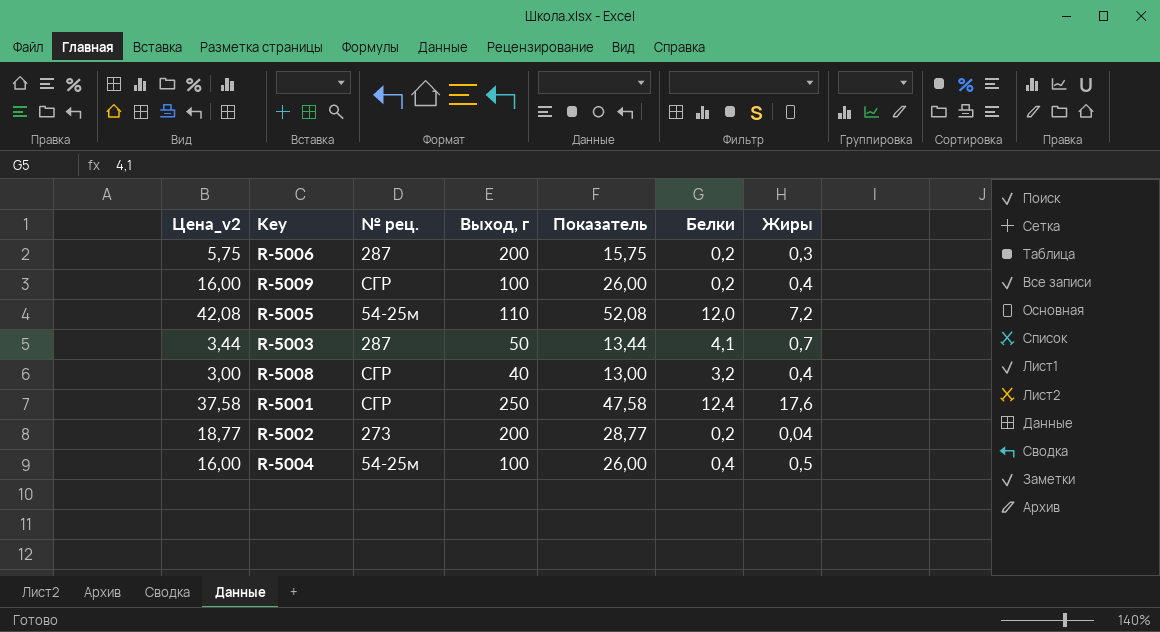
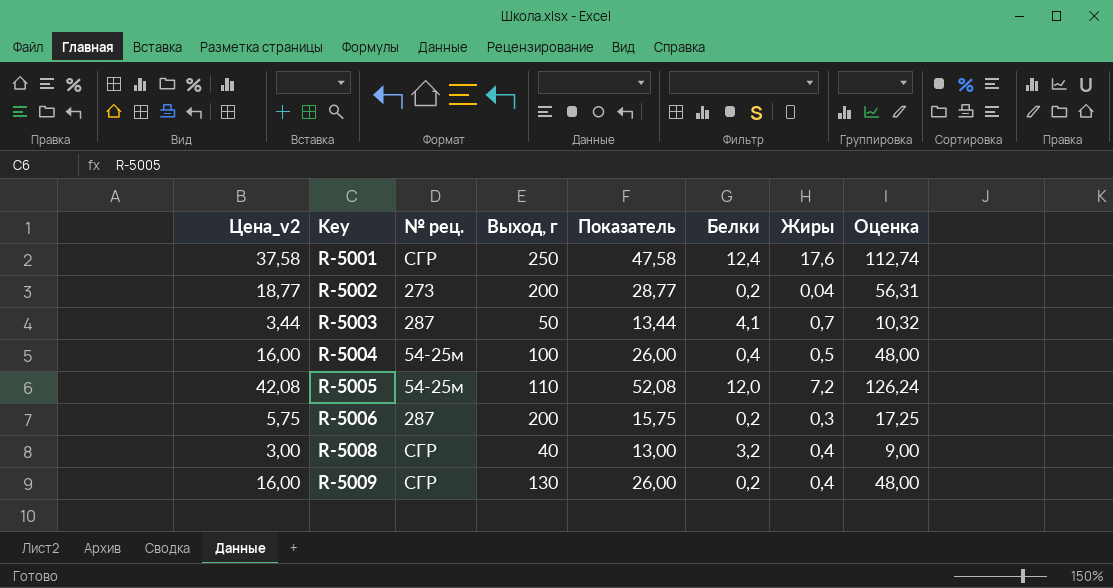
row order: none -> Key ascending
column Оценка | formula: none -> [Цена_v2] * 3
R-5009 | Выход, г: 100 -> 130

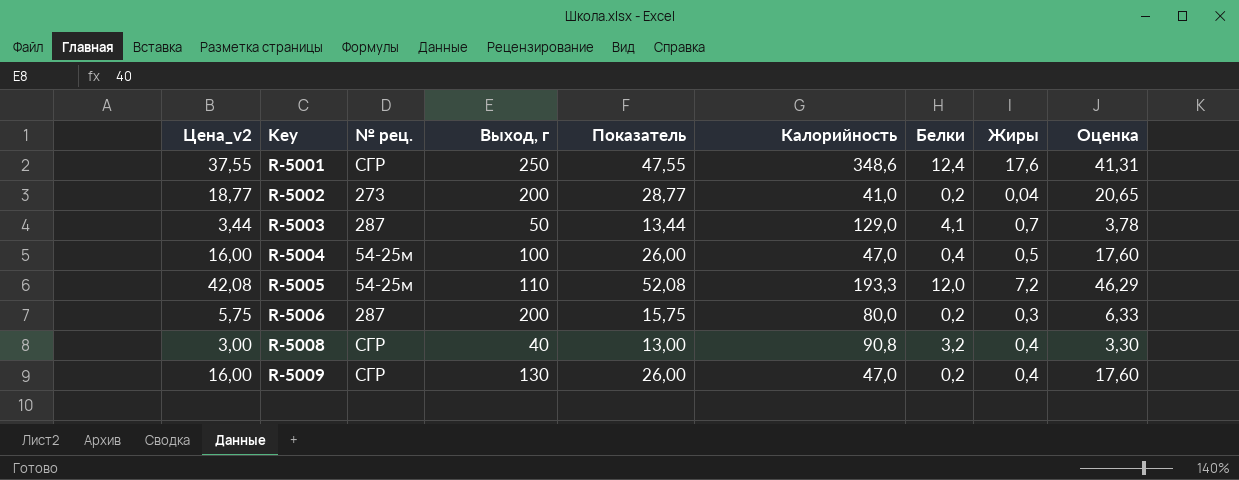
column Калорийность | position: none -> 6
column Оценка | formula: [Цена_v2] * 3 -> [Цена_v2] * 1,1
R-5001 | Цена_v2: 37,58 -> 37,55
R-5001 | Показатель: 47,58 -> 47,55

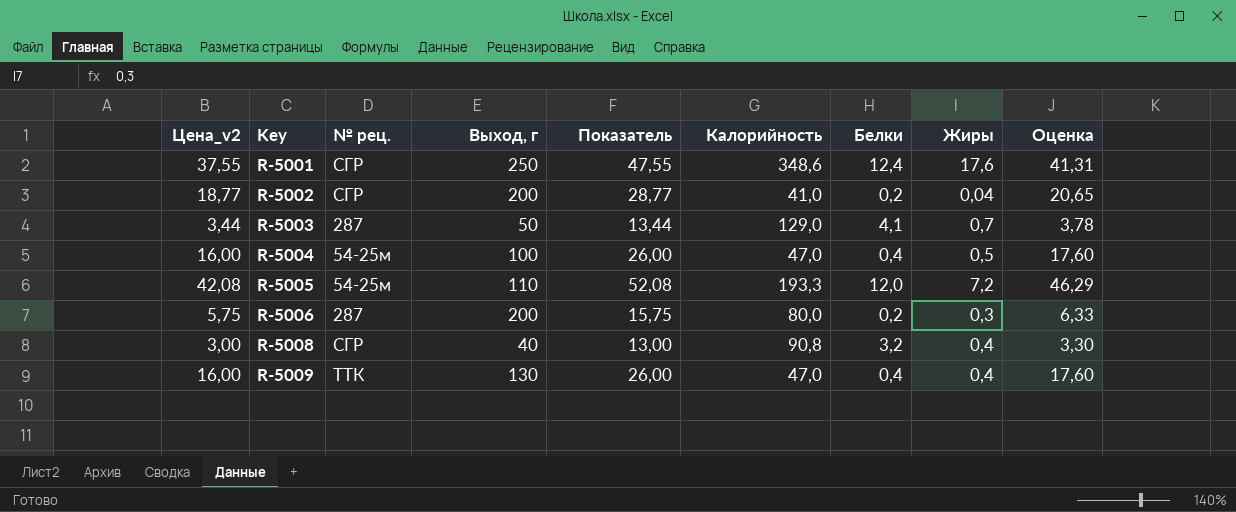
R-5002 | № рец.: 273 -> СГР
R-5009 | № рец.: СГР -> ТТК
R-5009 | Белки: 0,2 -> 0,4

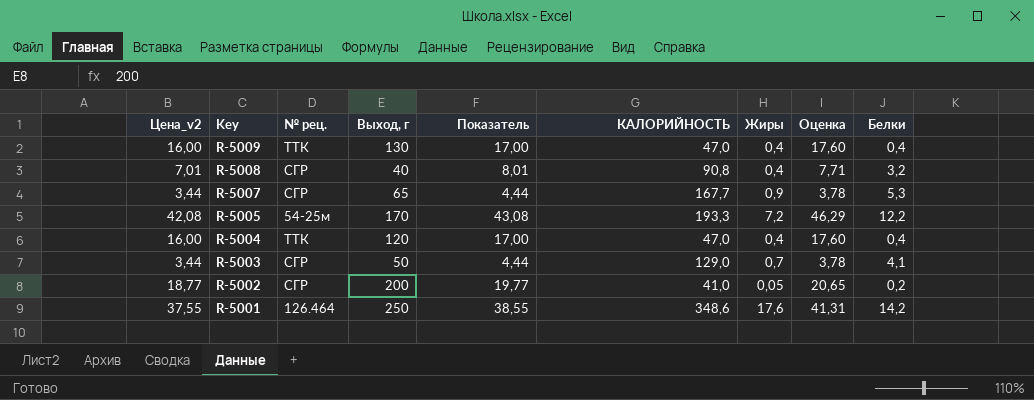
row order: Key ascending -> Key descending
column Показатель | formula: [Цена_v2] + 10 -> [Цена_v2] + 1
column name: Калорийность -> КАЛОРИЙНОСТЬ
column Белки | position: 7 -> 9
row R-5006: 5,75 | 287 | 200 | 15,75 | 80,0 | 0,2 | 0,3 | 6,33 -> none
R-5008 | Цена_v2: 3,00 -> 7,01
R-5008 | Оценка: 3,30 -> 7,71
row R-5007: none -> 3,44 | СГР | 65 | 4,44 | 167,7 | 0,9 | 3,78 | 5,3
R-5005 | Выход, г: 110 -> 170
R-5005 | Белки: 12,0 -> 12,2
R-5004 | № рец.: 54-25м -> ТТК
R-5004 | Выход, г: 100 -> 120
R-5004 | Жиры: 0,5 -> 0,4
R-5003 | № рец.: 287 -> СГР
R-5002 | Жиры: 0,04 -> 0,05
R-5001 | № рец.: СГР -> 126.464
R-5001 | Белки: 12,4 -> 14,2

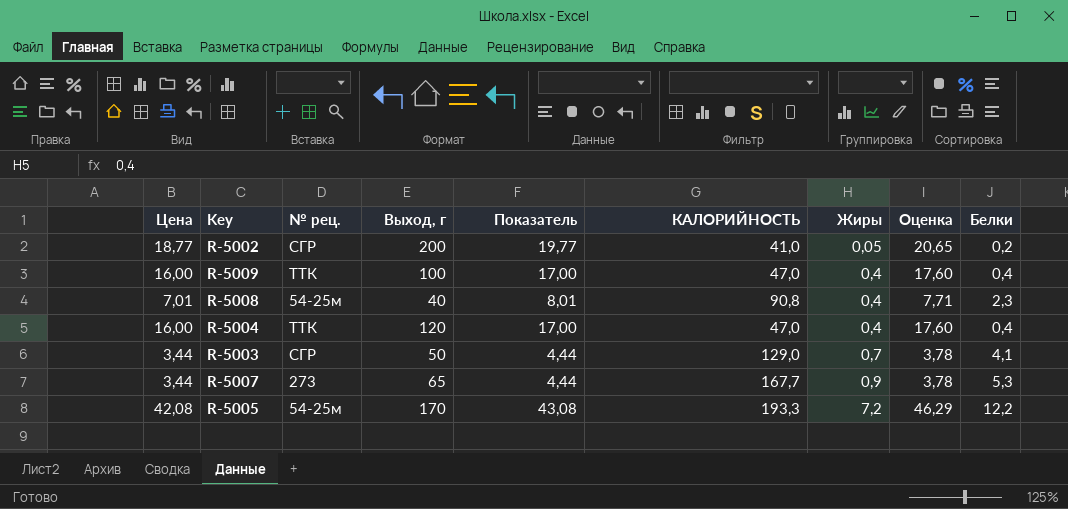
row order: Key descending -> Жиры ascending
column name: Цена_v2 -> Цена
row R-5001: 37,55 | 126.464 | 250 | 38,55 | 348,6 | 17,6 | 41,31 | 14,2 -> none
R-5009 | Выход, г: 130 -> 100
R-5008 | № рец.: СГР -> 54-25м
R-5008 | Белки: 3,2 -> 2,3
R-5007 | № рец.: СГР -> 273

